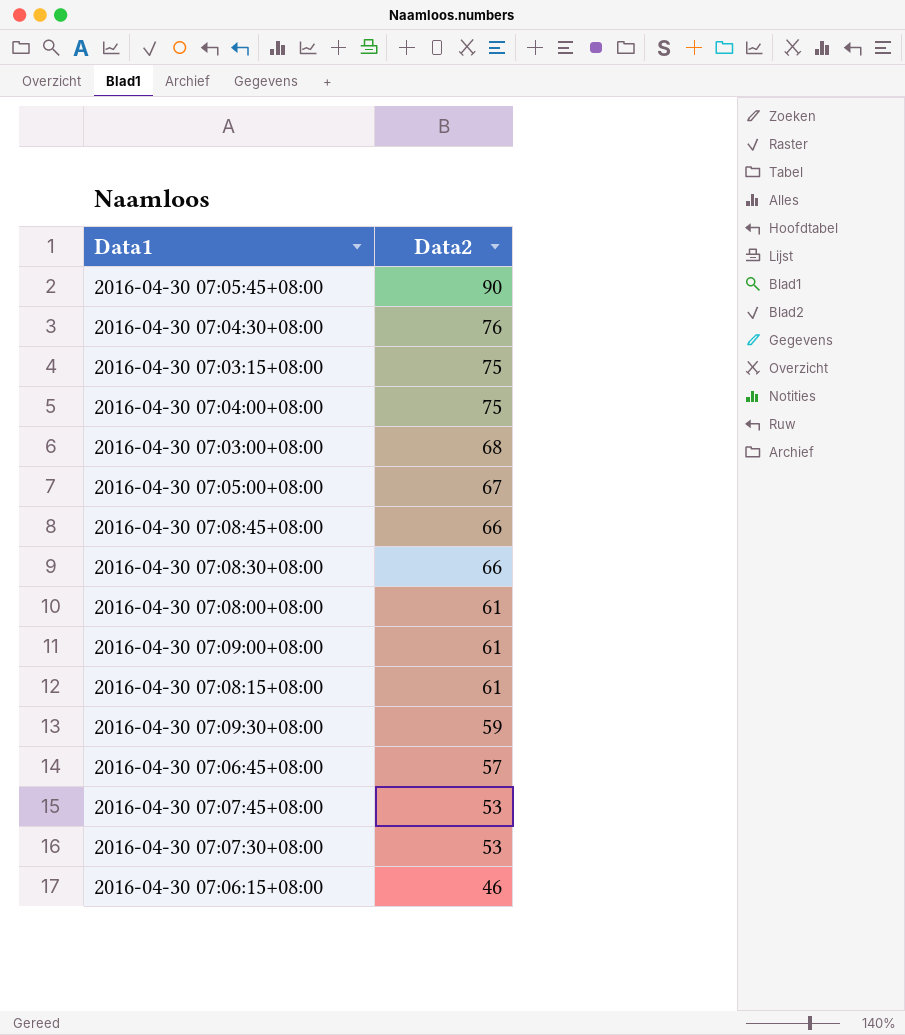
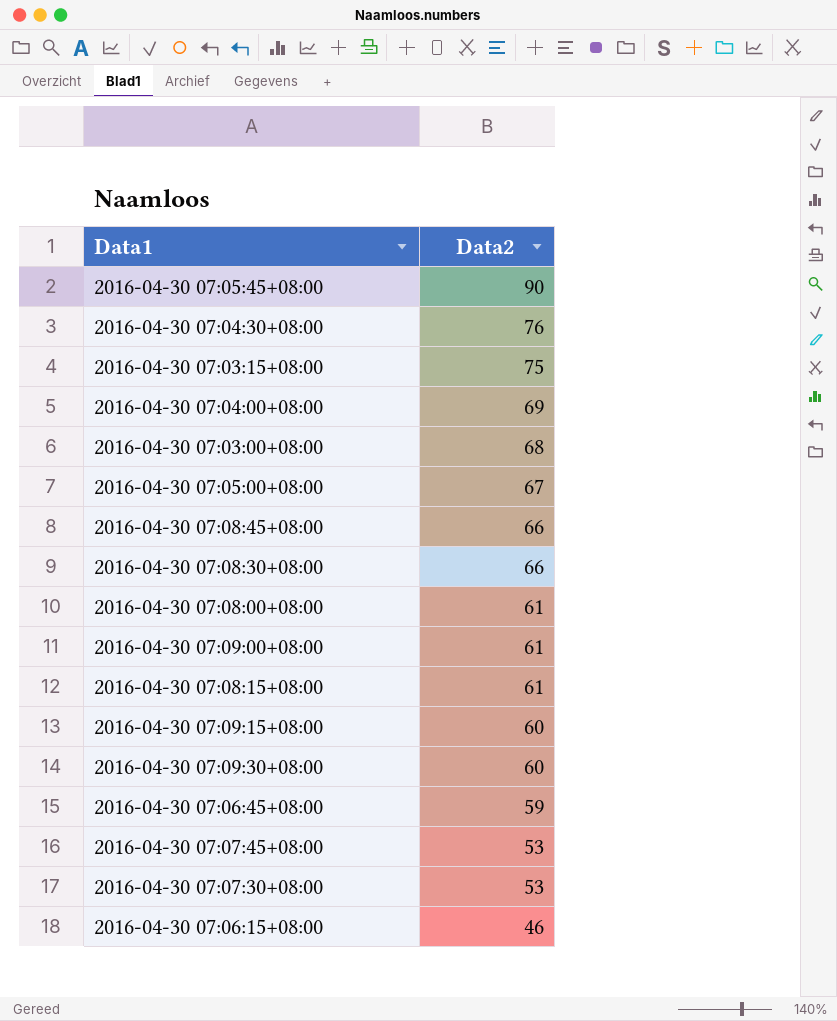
2016-04-30 07:04:00+08:00 | Data2: 75 -> 69
row 2016-04-30 07:09:15+08:00: none -> 60
2016-04-30 07:09:30+08:00 | Data2: 59 -> 60
2016-04-30 07:06:45+08:00 | Data2: 57 -> 59

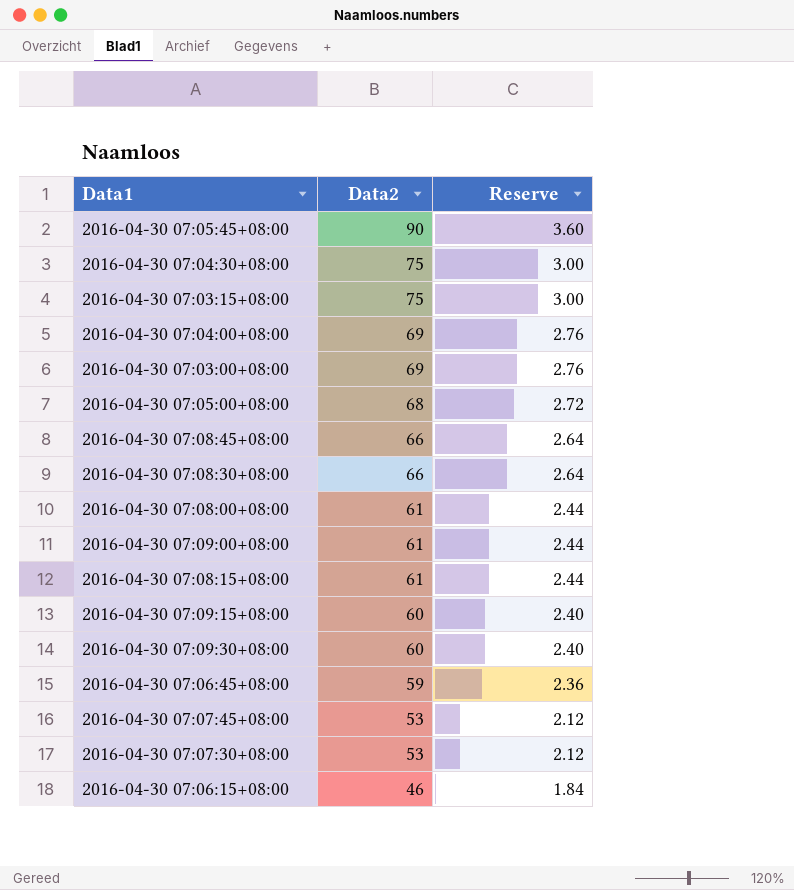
column Reserve | formula: none -> [Data2] * 0.04
2016-04-30 07:04:30+08:00 | Data2: 76 -> 75
2016-04-30 07:03:00+08:00 | Data2: 68 -> 69
2016-04-30 07:05:00+08:00 | Data2: 67 -> 68

